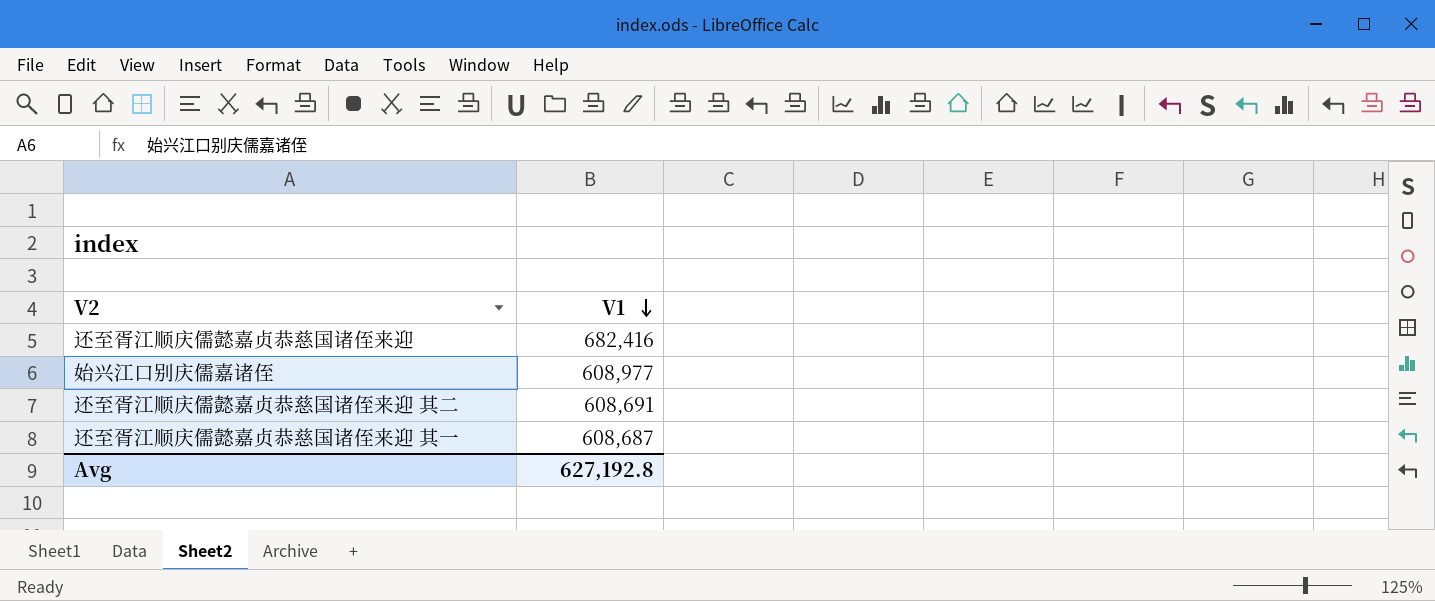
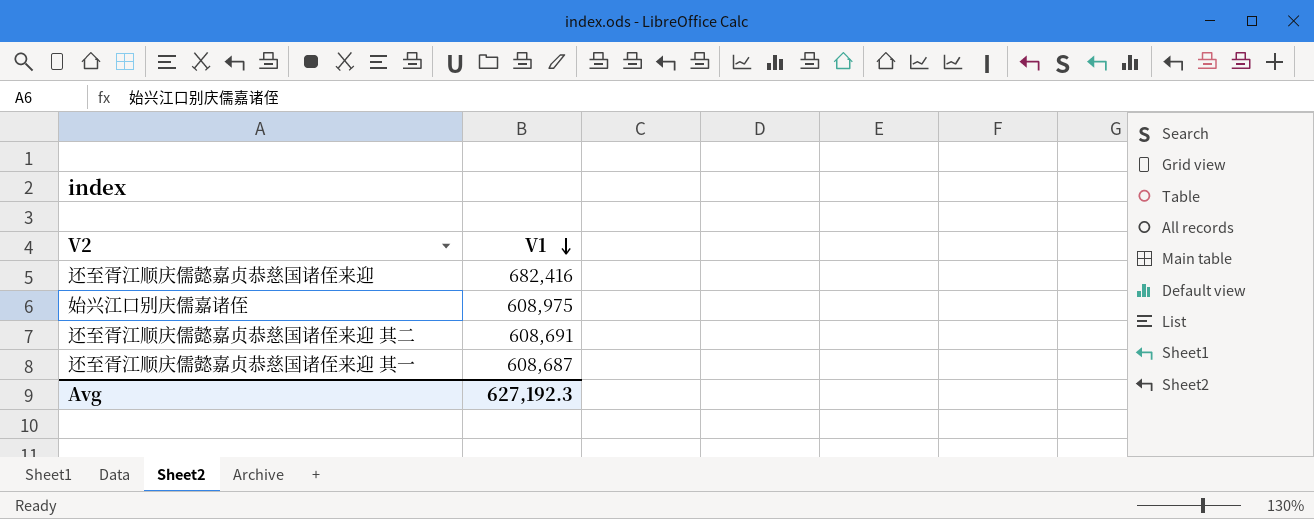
始兴江口别庆儒嘉诸侄 | V1: 608,977 -> 608,975
Avg | V1: 627,192.8 -> 627,192.3

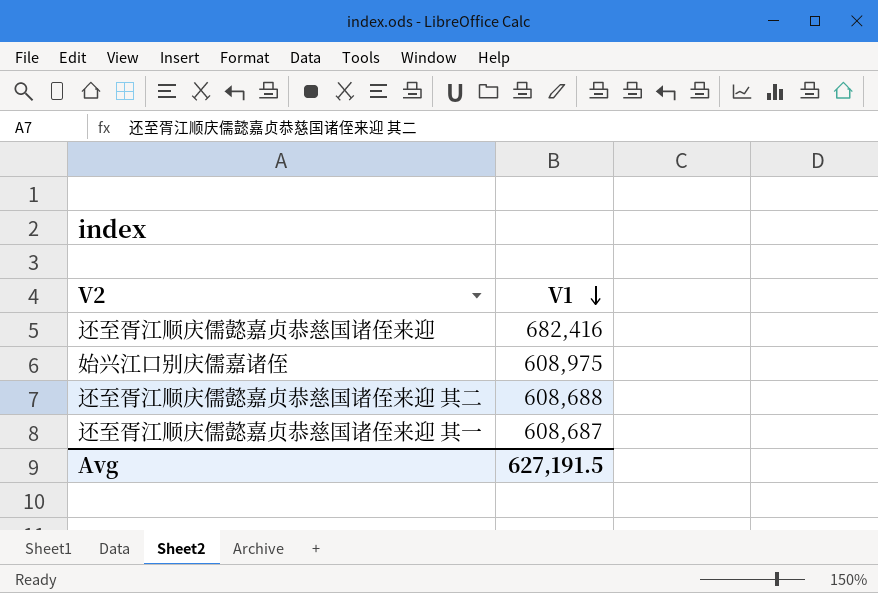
还至胥江顺庆儒懿嘉贞恭慈国诸侄来迎 其二 | V1: 608,691 -> 608,688
Avg | V1: 627,192.3 -> 627,191.5

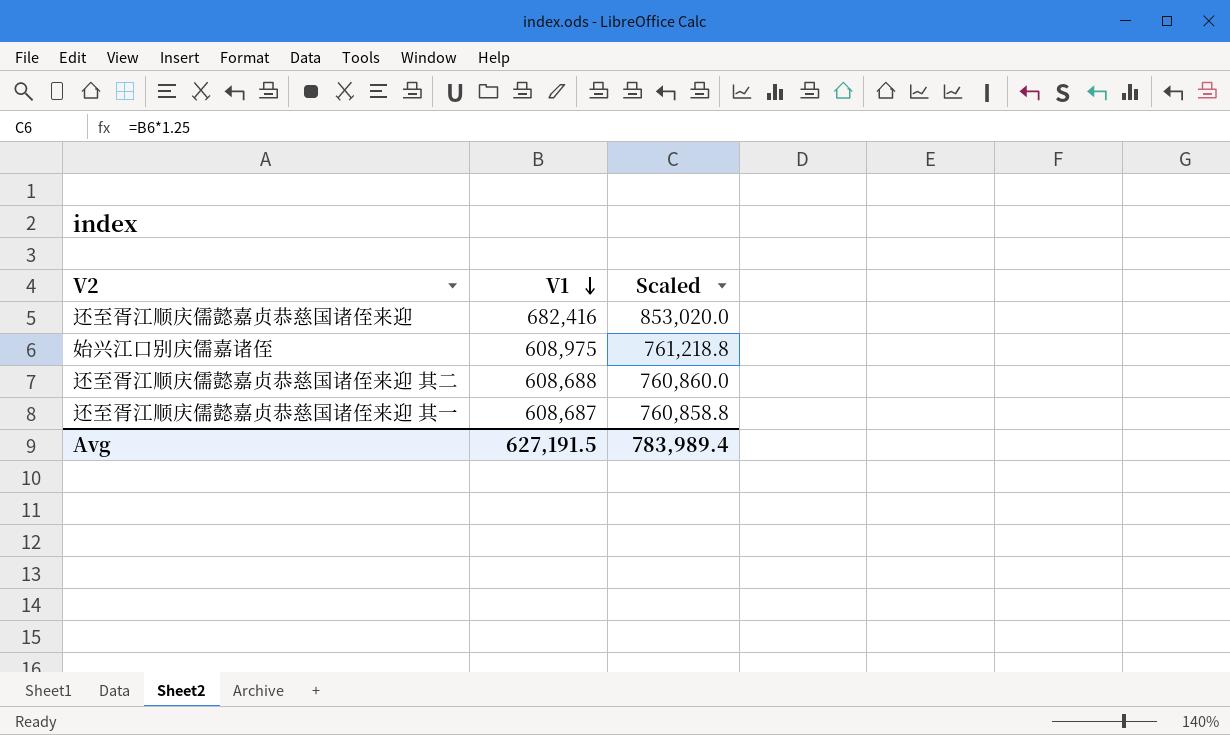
column Scaled | formula: none -> [V1] * 1.25

